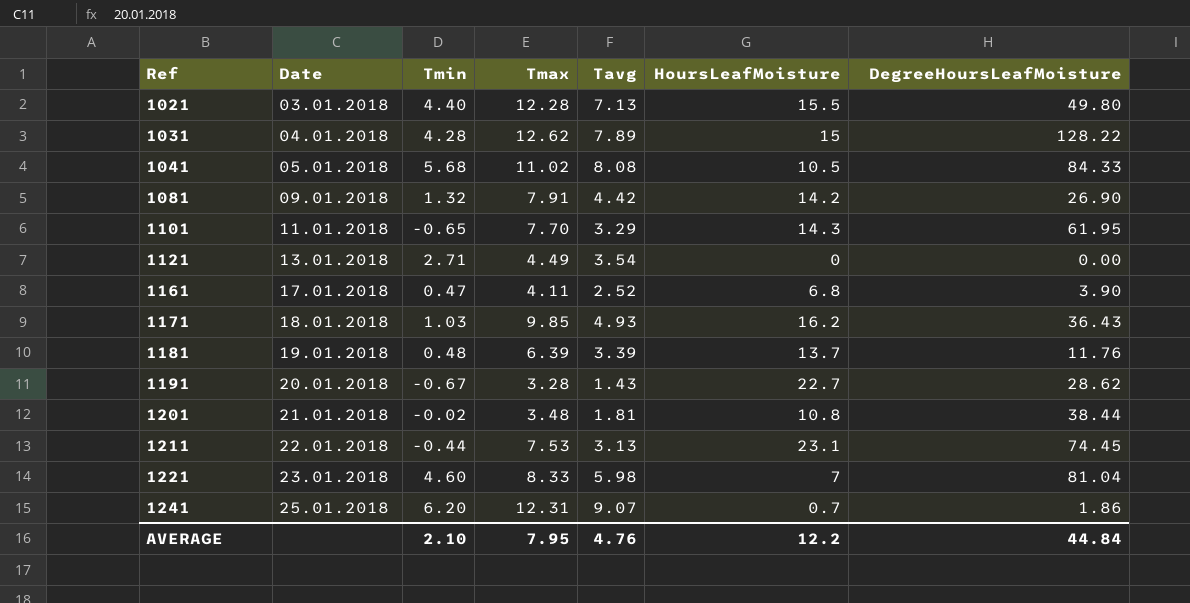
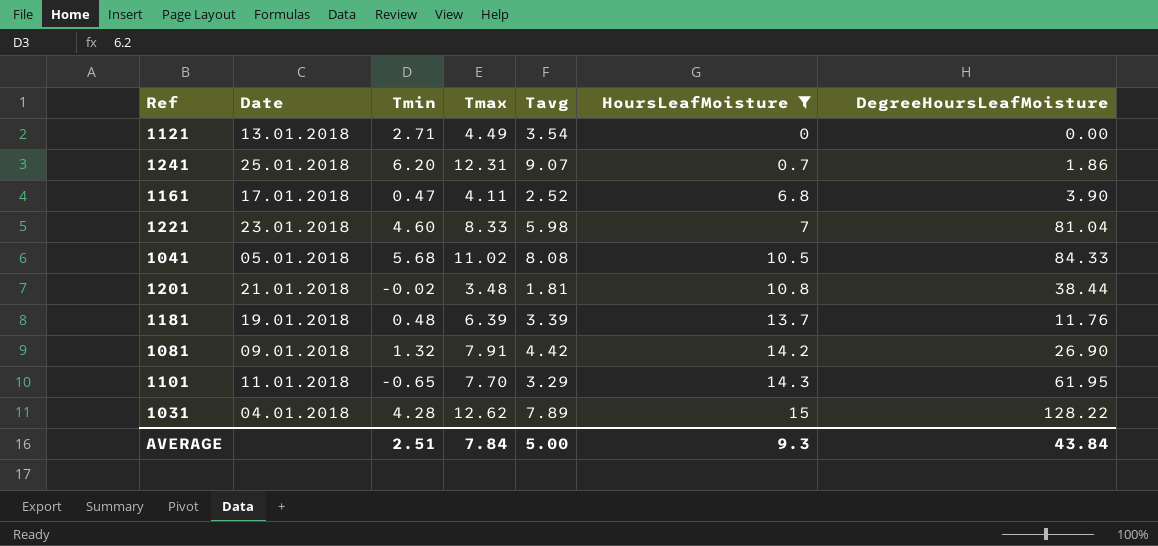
filter: none -> HoursLeafMoisture <= 15
row order: Ref ascending -> HoursLeafMoisture ascending
AVERAGE | Tmin: 2.10 -> 2.51
AVERAGE | Tmax: 7.95 -> 7.84
AVERAGE | Tavg: 4.76 -> 5.00
AVERAGE | HoursLeafMoisture: 12.2 -> 9.3
AVERAGE | DegreeHoursLeafMoisture: 44.84 -> 43.84

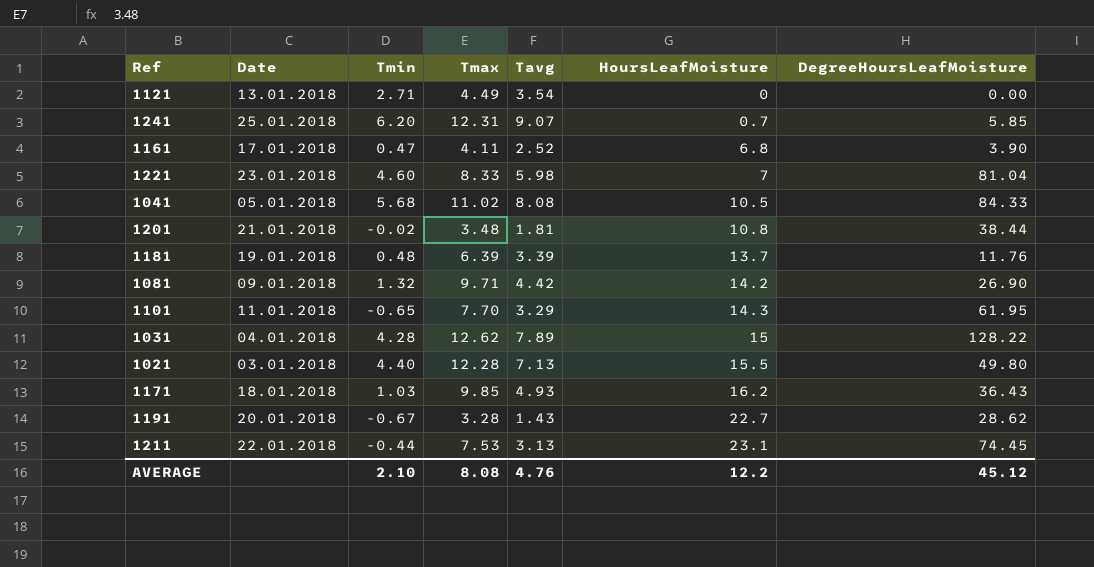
filter: HoursLeafMoisture <= 15 -> none
1241 | DegreeHoursLeafMoisture: 1.86 -> 5.85
1081 | Tmax: 7.91 -> 9.71
AVERAGE | Tmin: 2.51 -> 2.10
AVERAGE | Tmax: 7.84 -> 8.08
AVERAGE | Tavg: 5.00 -> 4.76
AVERAGE | HoursLeafMoisture: 9.3 -> 12.2
AVERAGE | DegreeHoursLeafMoisture: 43.84 -> 45.12

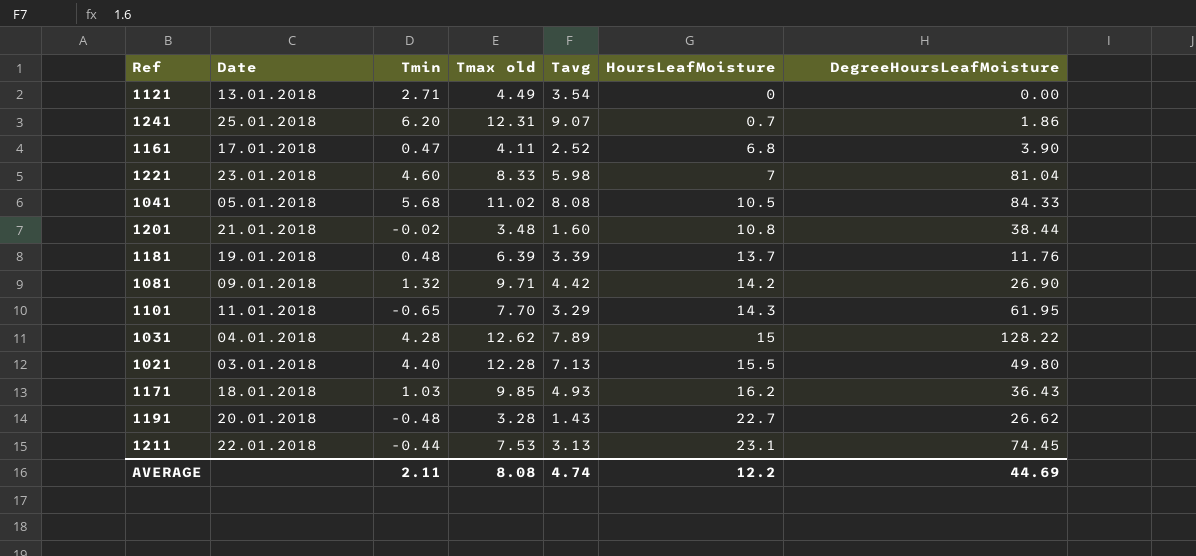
column name: Tmax -> Tmax old
1241 | DegreeHoursLeafMoisture: 5.85 -> 1.86
1201 | Tavg: 1.81 -> 1.60
1191 | Tmin: -0.67 -> -0.48
1191 | DegreeHoursLeafMoisture: 28.62 -> 26.62
AVERAGE | Tmin: 2.10 -> 2.11
AVERAGE | Tavg: 4.76 -> 4.74
AVERAGE | DegreeHoursLeafMoisture: 45.12 -> 44.69

